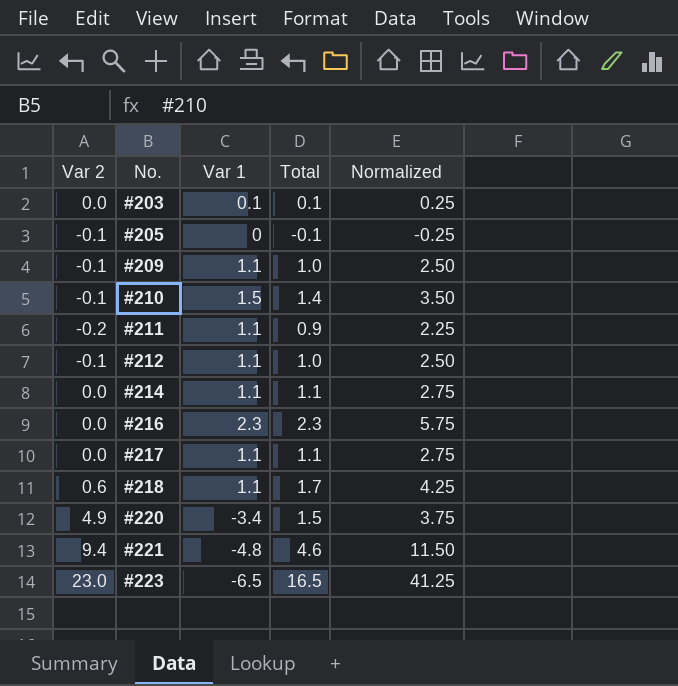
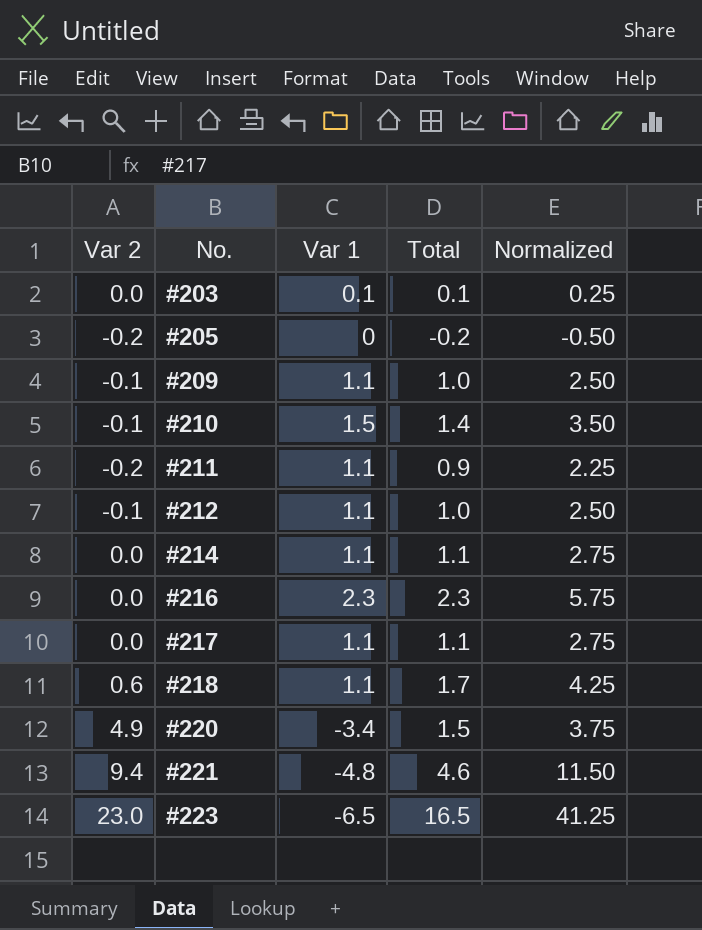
#205 | Var 2: -0.1 -> -0.2
#205 | Total: -0.1 -> -0.2
#205 | Normalized: -0.25 -> -0.50

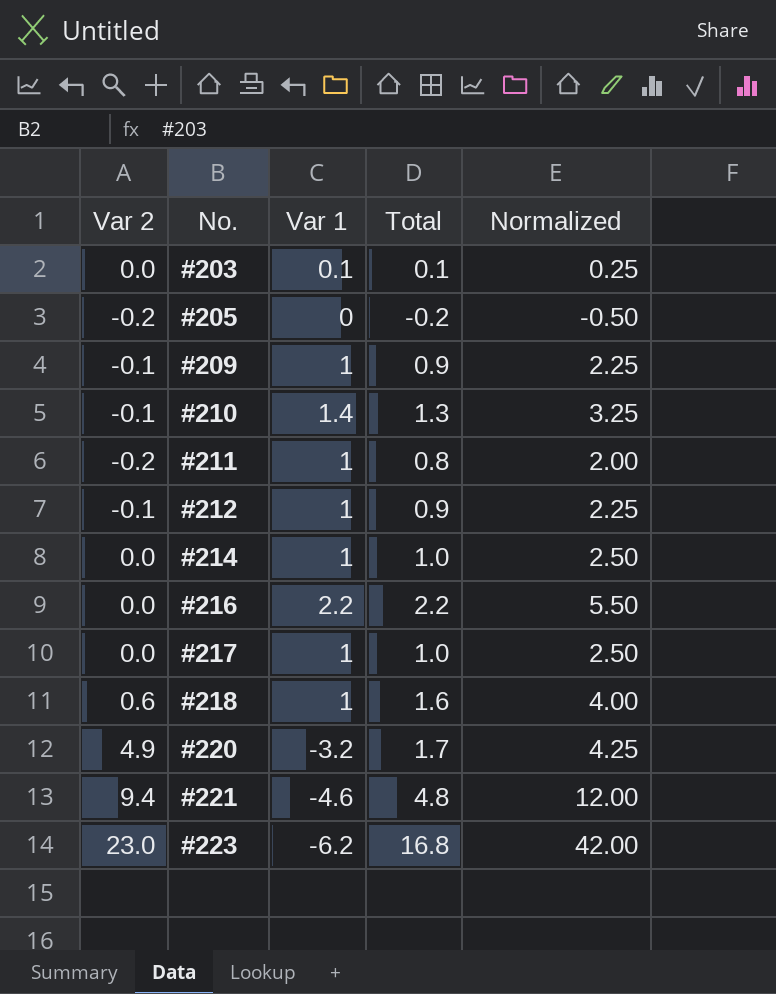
#209 | Var 1: 1.1 -> 1
#209 | Total: 1.0 -> 0.9
#209 | Normalized: 2.50 -> 2.25
#210 | Var 1: 1.5 -> 1.4
#210 | Total: 1.4 -> 1.3
#210 | Normalized: 3.50 -> 3.25
#211 | Var 1: 1.1 -> 1
#211 | Total: 0.9 -> 0.8
#211 | Normalized: 2.25 -> 2.00
#212 | Var 1: 1.1 -> 1
#212 | Total: 1.0 -> 0.9
#212 | Normalized: 2.50 -> 2.25
#214 | Var 1: 1.1 -> 1
#214 | Total: 1.1 -> 1.0
#214 | Normalized: 2.75 -> 2.50
#216 | Var 1: 2.3 -> 2.2
#216 | Total: 2.3 -> 2.2
#216 | Normalized: 5.75 -> 5.50
#217 | Var 1: 1.1 -> 1
#217 | Total: 1.1 -> 1.0
#217 | Normalized: 2.75 -> 2.50
#218 | Var 1: 1.1 -> 1
#218 | Total: 1.7 -> 1.6
#218 | Normalized: 4.25 -> 4.00
#220 | Var 1: -3.4 -> -3.2
#220 | Total: 1.5 -> 1.7
#220 | Normalized: 3.75 -> 4.25
#221 | Var 1: -4.8 -> -4.6
#221 | Total: 4.6 -> 4.8
#221 | Normalized: 11.50 -> 12.00
#223 | Var 1: -6.5 -> -6.2
#223 | Total: 16.5 -> 16.8
#223 | Normalized: 41.25 -> 42.00

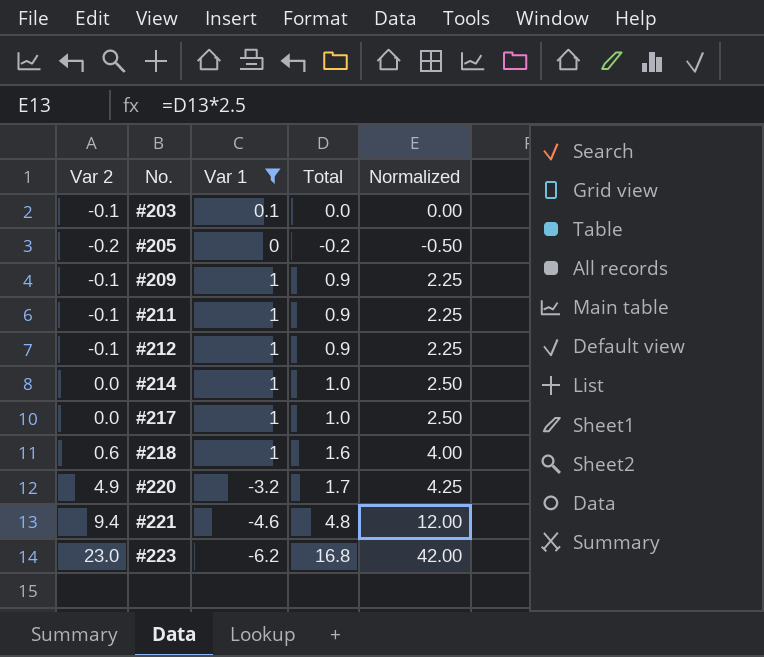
filter: none -> Var 1 <= 1
#203 | Var 2: 0.0 -> -0.1
#203 | Total: 0.1 -> 0.0
#203 | Normalized: 0.25 -> 0.00
#211 | Var 2: -0.2 -> -0.1
#211 | Total: 0.8 -> 0.9
#211 | Normalized: 2.00 -> 2.25

